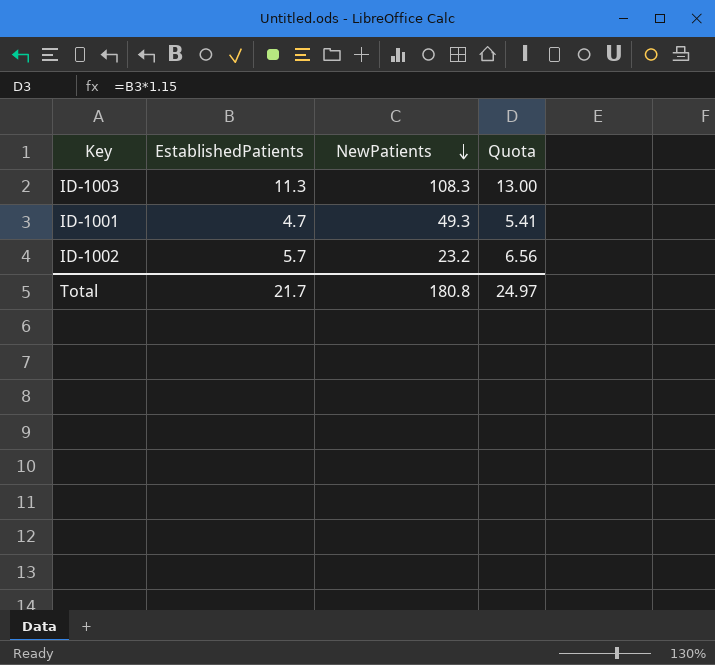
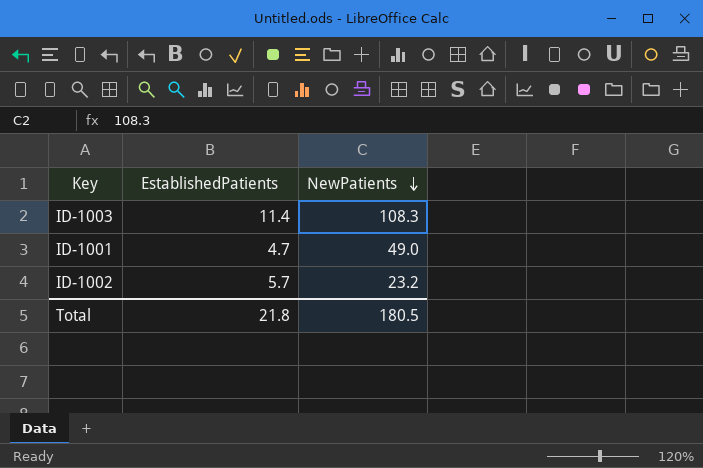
column Quota | formula: [EstablishedPatients] * 1.15 -> none
ID-1003 | EstablishedPatients: 11.3 -> 11.4
ID-1001 | NewPatients: 49.3 -> 49.0
Total | EstablishedPatients: 21.7 -> 21.8
Total | NewPatients: 180.8 -> 180.5

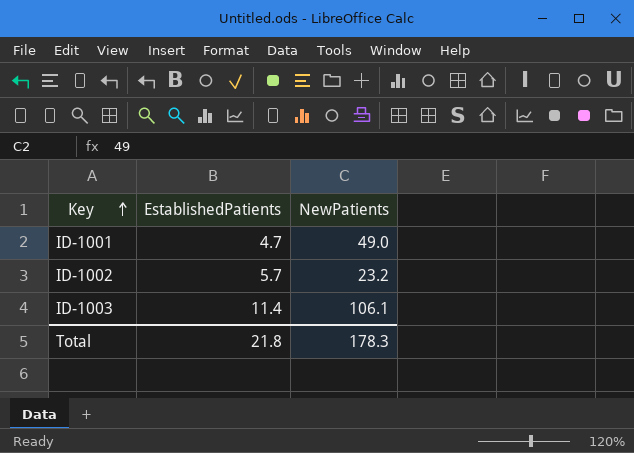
row order: NewPatients descending -> Key ascending
ID-1003 | NewPatients: 108.3 -> 106.1
Total | NewPatients: 180.5 -> 178.3

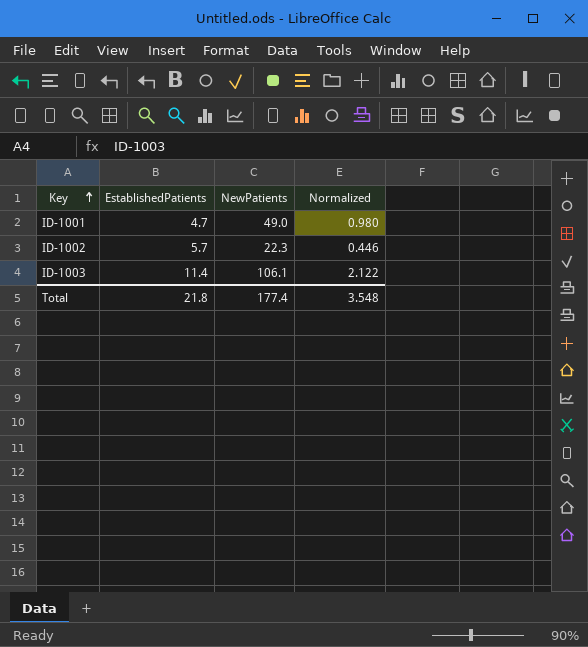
column Normalized | formula: none -> [NewPatients] * 0.02
ID-1002 | NewPatients: 23.2 -> 22.3
Total | NewPatients: 178.3 -> 177.4

